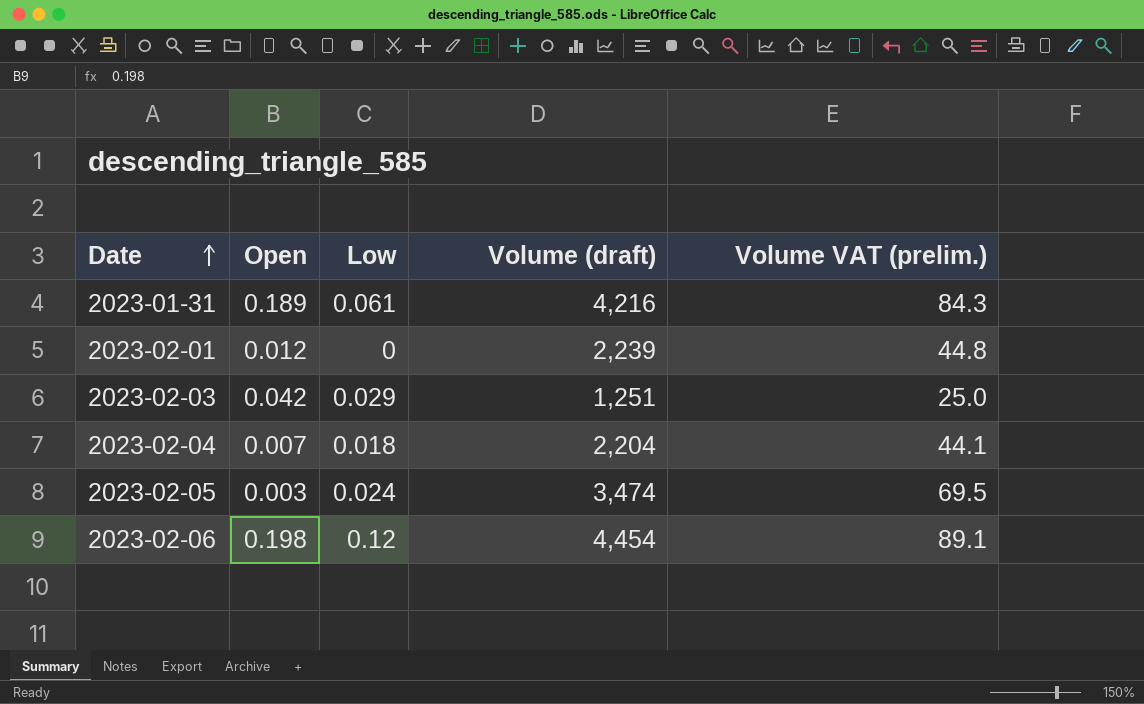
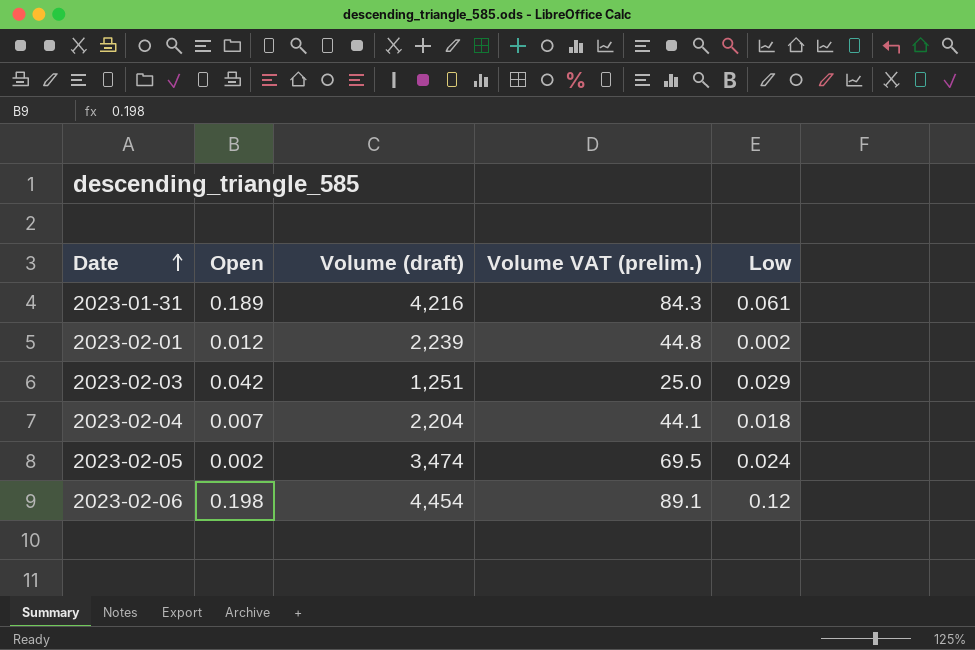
column Low | position: 3 -> 5
2023-02-01 | Low: 0 -> 0.002
2023-02-05 | Open: 0.003 -> 0.002

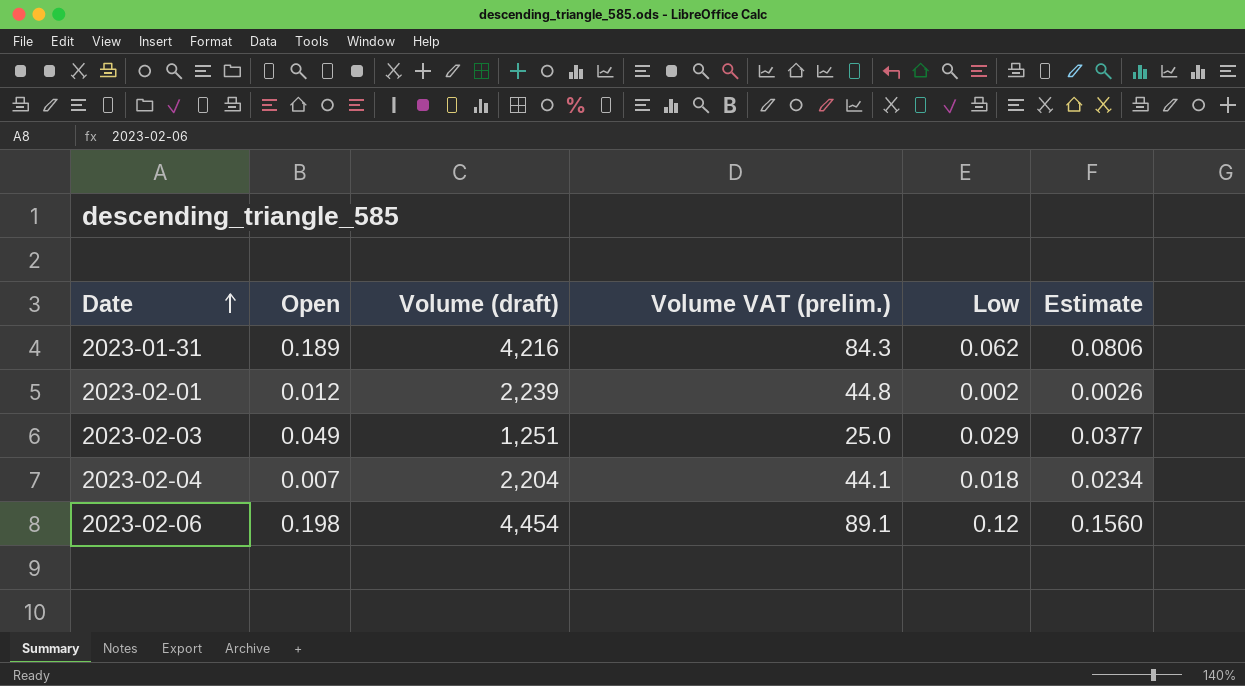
column Estimate | formula: none -> [Low] * 1.3
row 2023-02-05: 0.002 | 3,474 | 69.5 | 0.024 -> none
2023-01-31 | Low: 0.061 -> 0.062
2023-02-03 | Open: 0.042 -> 0.049

